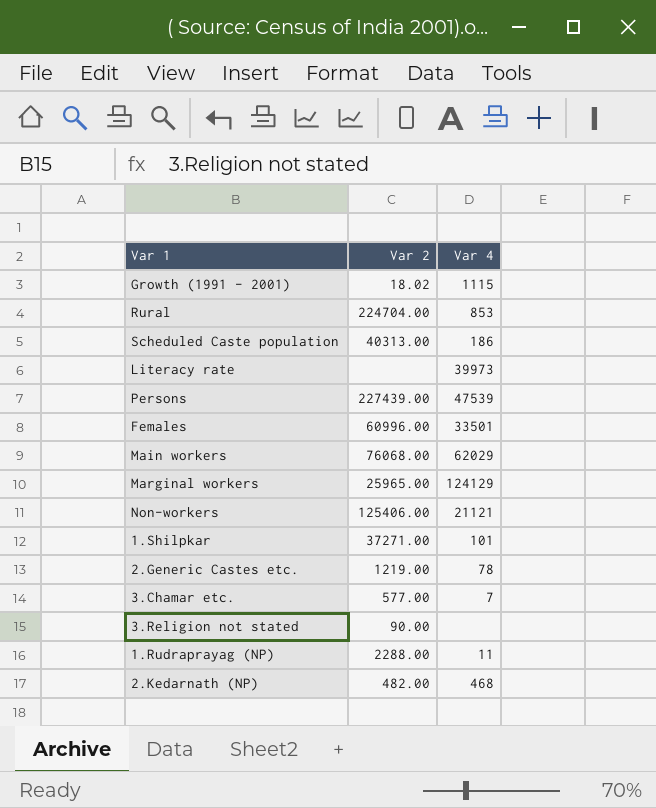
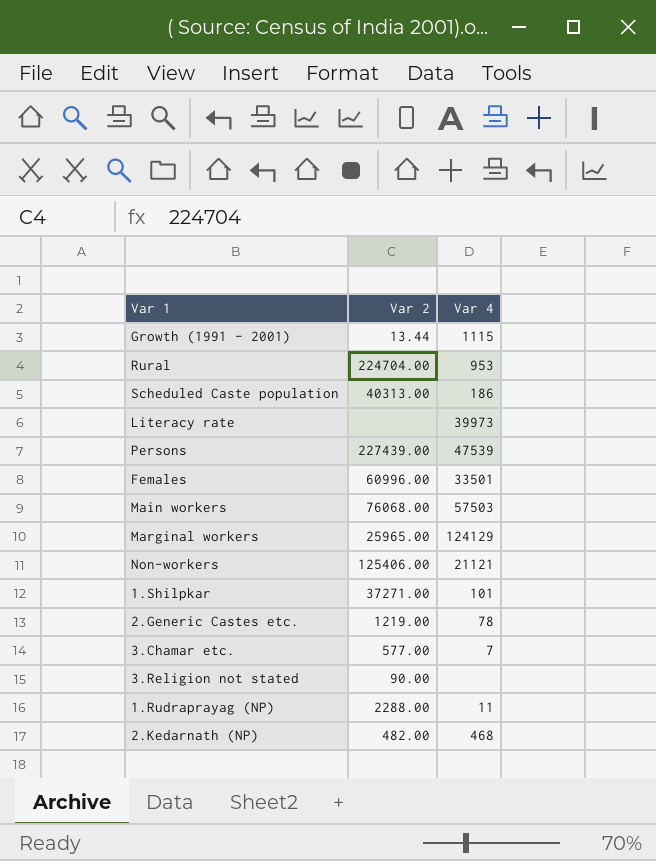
Growth (1991 - 2001) | Var 2: 18.02 -> 13.44
Rural | Var 4: 853 -> 953
Main workers | Var 4: 62029 -> 57503

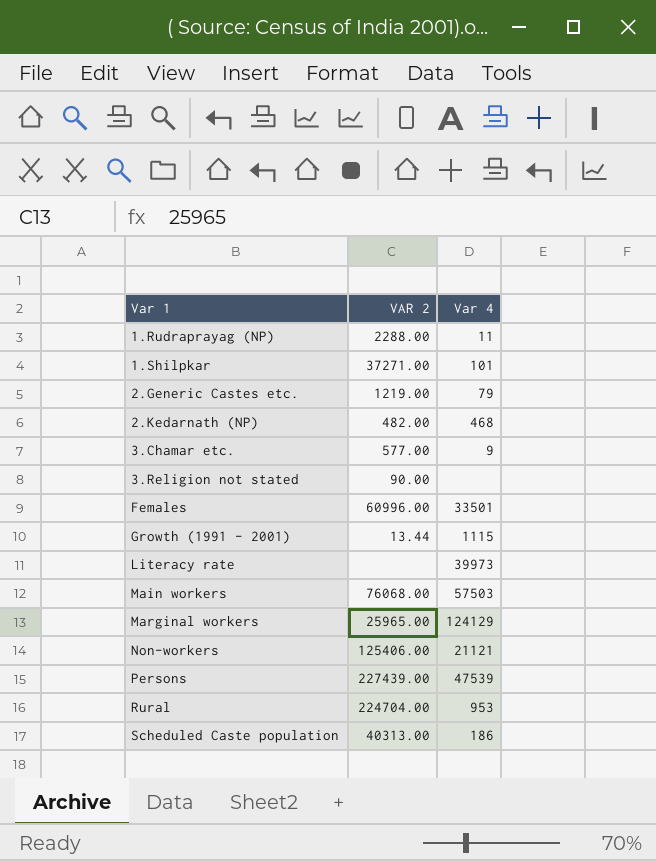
row order: none -> Var 1 ascending
column name: Var 2 -> VAR 2
2.Generic Castes etc. | Var 4: 78 -> 79
3.Chamar etc. | Var 4: 7 -> 9

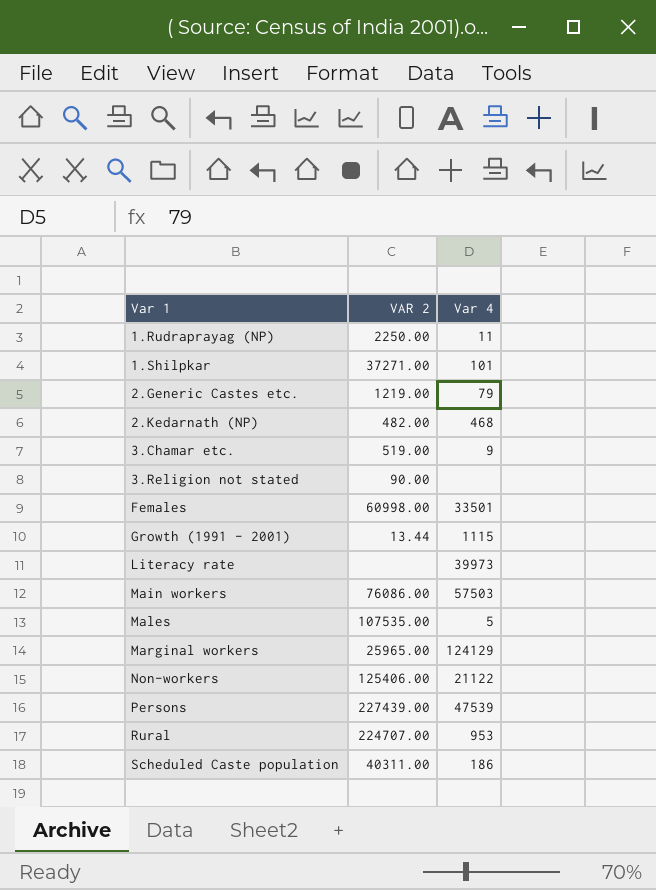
1.Rudraprayag (NP) | VAR 2: 2288.00 -> 2250.00
3.Chamar etc. | VAR 2: 577.00 -> 519.00
Females | VAR 2: 60996.00 -> 60998.00
Main workers | VAR 2: 76068.00 -> 76086.00
row Males: none -> 107535.00 | 5
Non-workers | Var 4: 21121 -> 21122
Rural | VAR 2: 224704.00 -> 224707.00
Scheduled Caste population | VAR 2: 40313.00 -> 40311.00

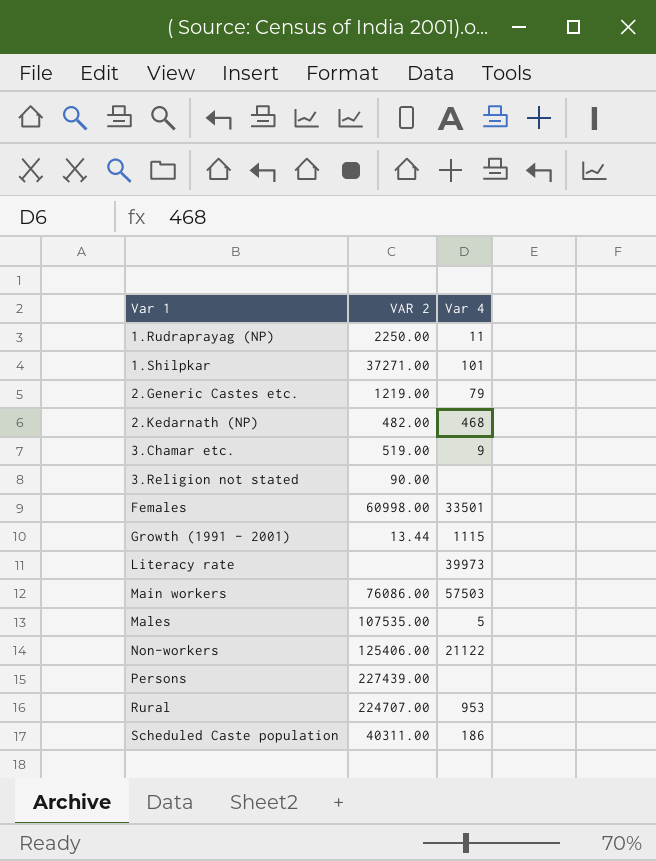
row Marginal workers: 25965.00 | 124129 -> none
Persons | Var 4: 47539 -> none

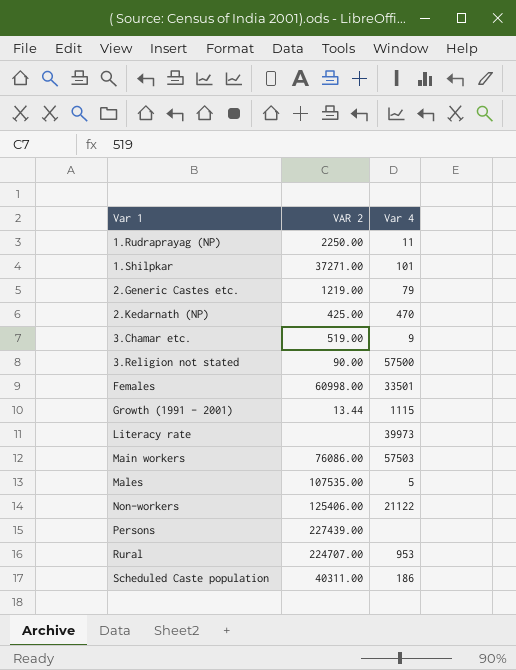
2.Kedarnath (NP) | VAR 2: 482.00 -> 425.00
2.Kedarnath (NP) | Var 4: 468 -> 470
3.Religion not stated | Var 4: none -> 57500

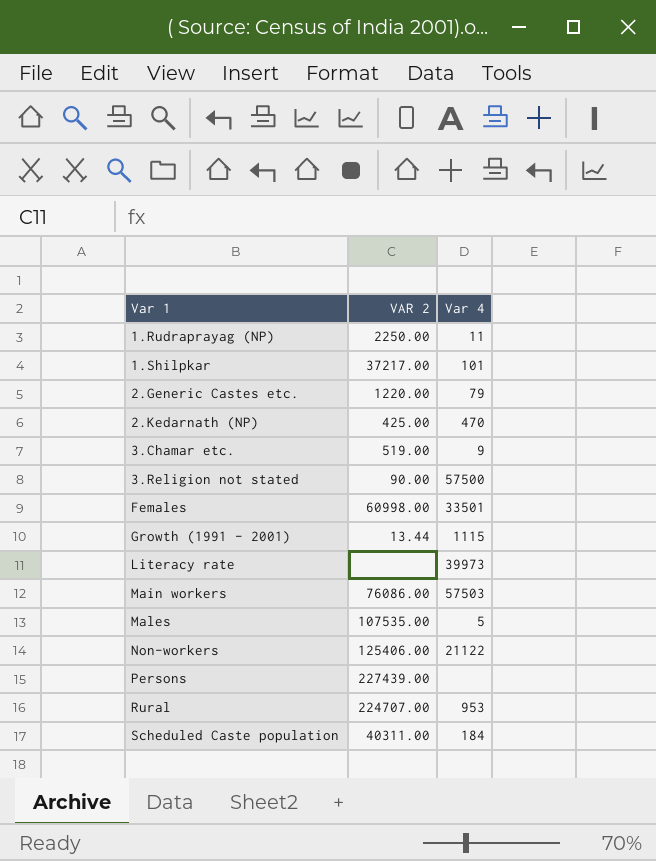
1.Shilpkar | VAR 2: 37271.00 -> 37217.00
2.Generic Castes etc. | VAR 2: 1219.00 -> 1220.00
Scheduled Caste population | Var 4: 186 -> 184

